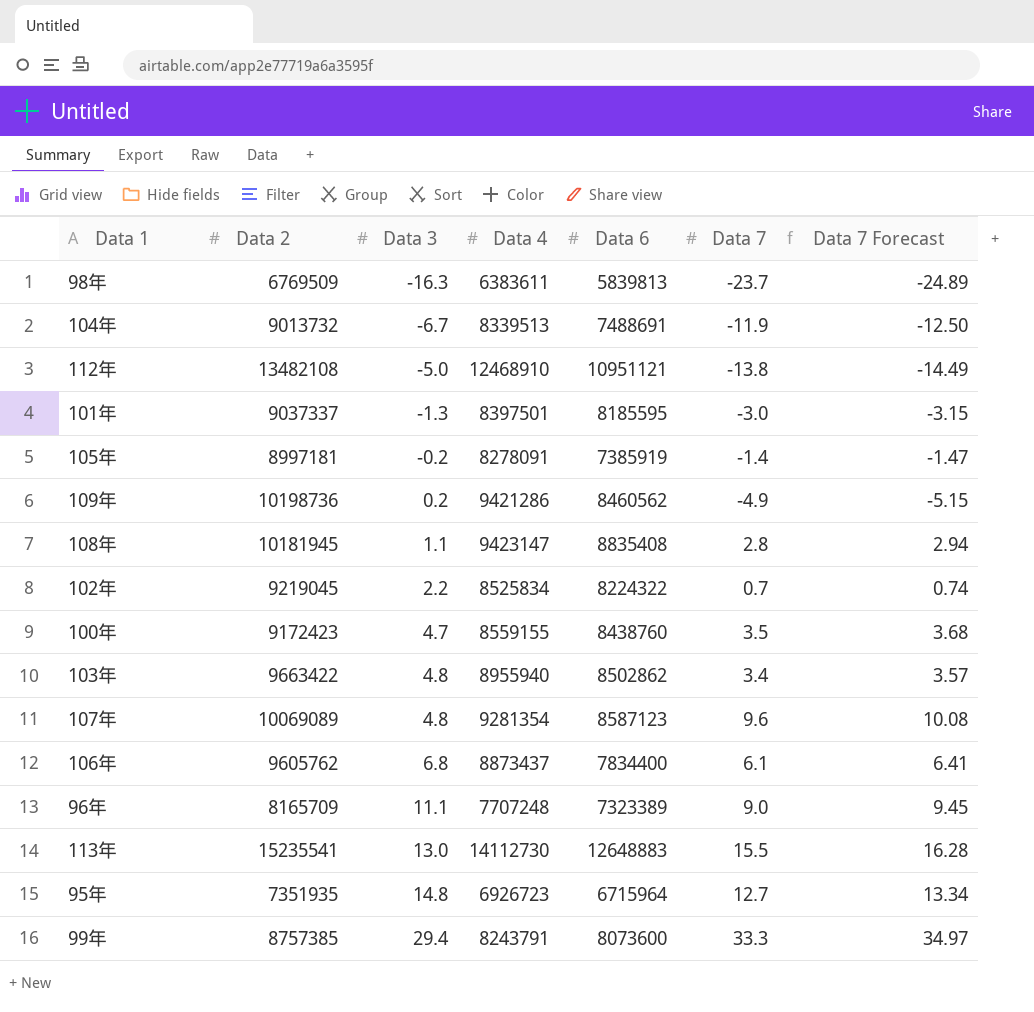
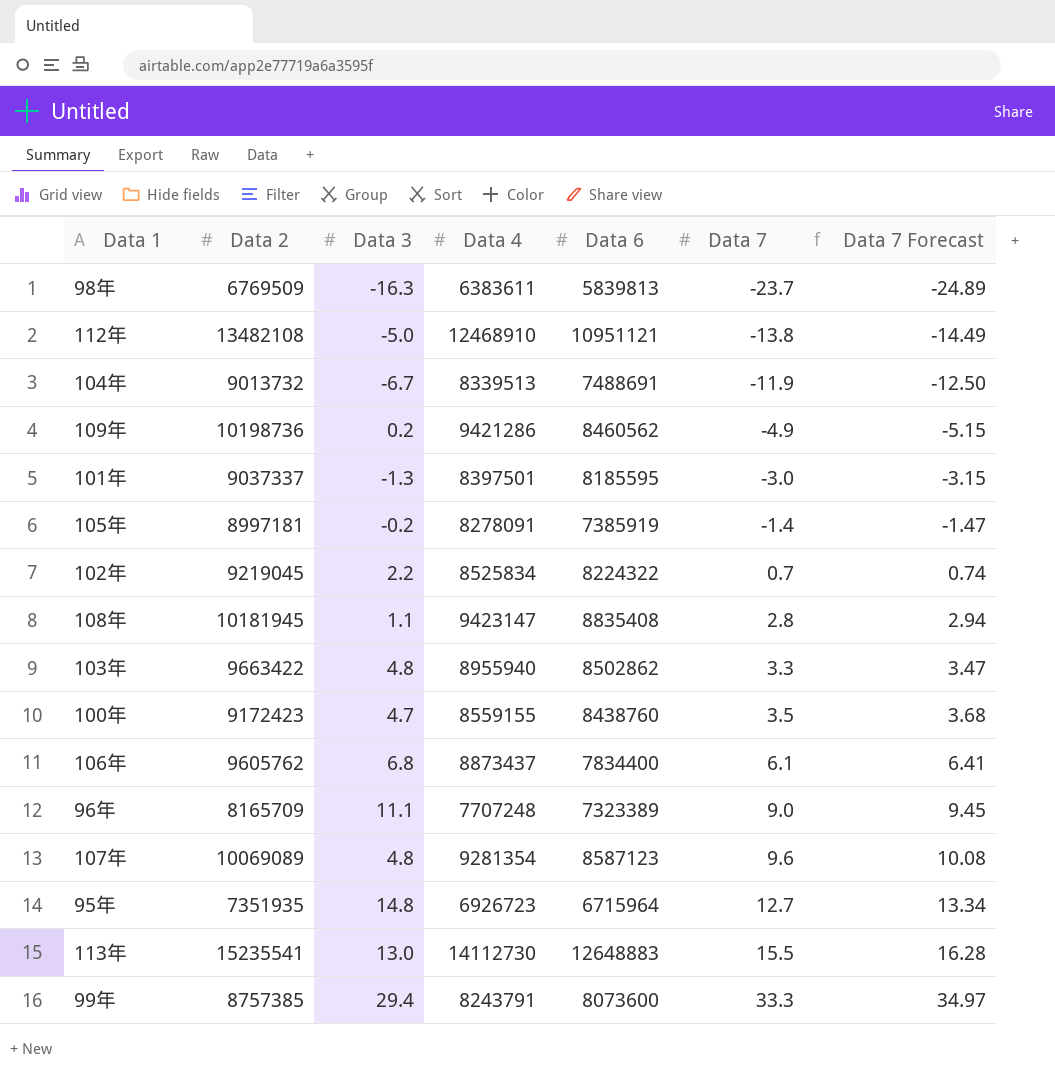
row order: Data 3 ascending -> Data 7 ascending
103年 | Data 7: 3.4 -> 3.3
103年 | Data 7 Forecast: 3.57 -> 3.47

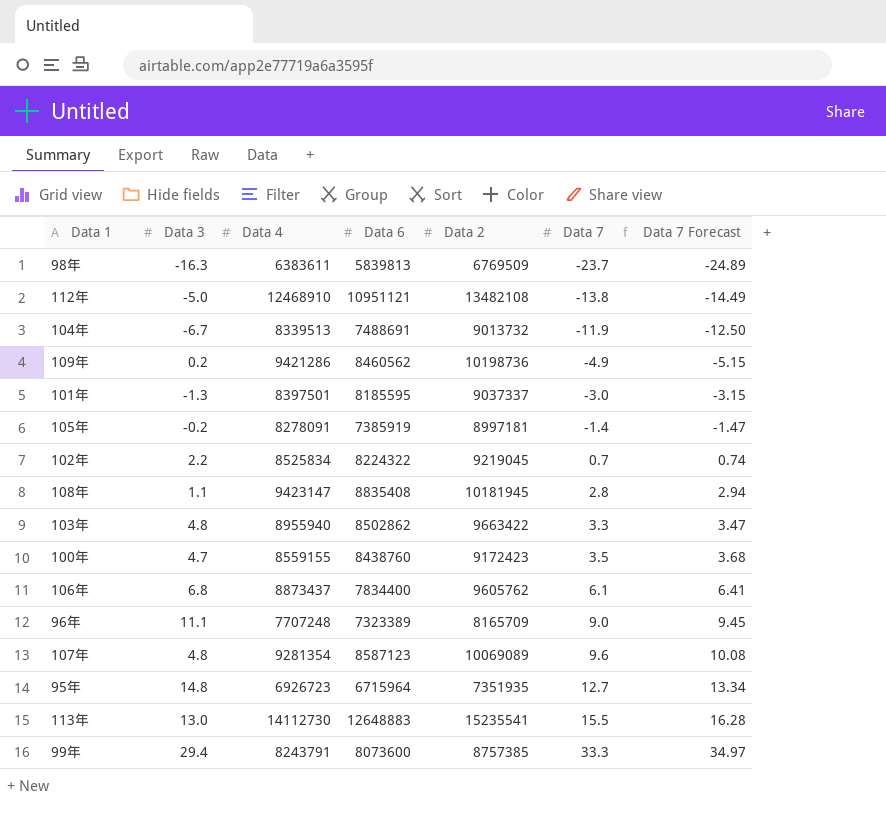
column Data 2 | position: 2 -> 5

